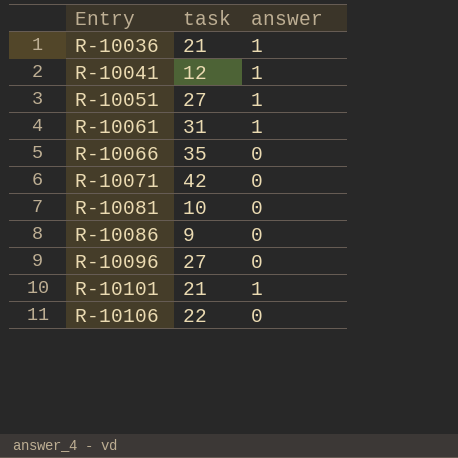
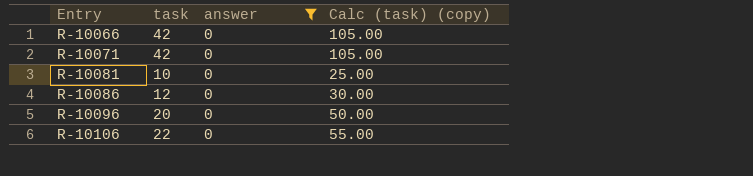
filter: none -> answer = 0
column Calc (task) (copy) | formula: none -> [task] * 2.5
R-10066 | task: 35 -> 42
R-10086 | task: 9 -> 12
R-10096 | task: 27 -> 20

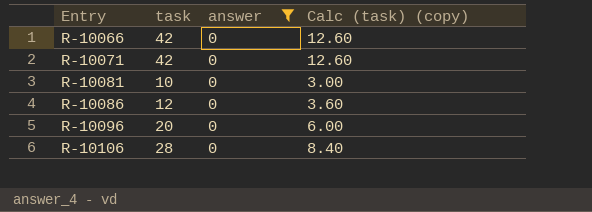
column Calc (task) (copy) | formula: [task] * 2.5 -> [task] * 0.3
R-10106 | task: 22 -> 28

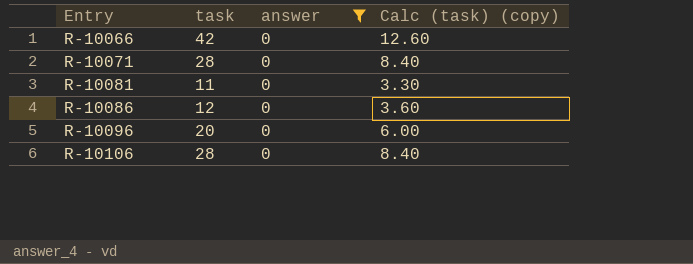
R-10071 | task: 42 -> 28
R-10071 | Calc (task) (copy): 12.60 -> 8.40
R-10081 | task: 10 -> 11
R-10081 | Calc (task) (copy): 3.00 -> 3.30

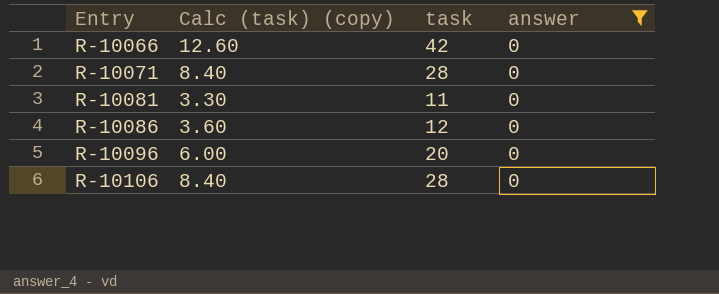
column Calc (task) (copy) | position: 4 -> 2

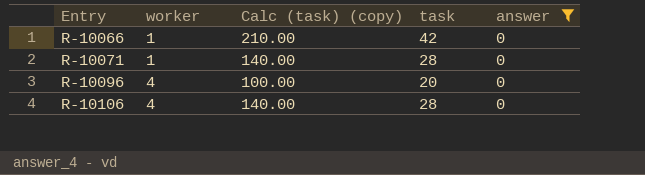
column worker | position: none -> 2
column Calc (task) (copy) | formula: [task] * 0.3 -> [task] * 5
row R-10081: 3.30 | 11 | 0 -> none
row R-10086: 3.60 | 12 | 0 -> none

